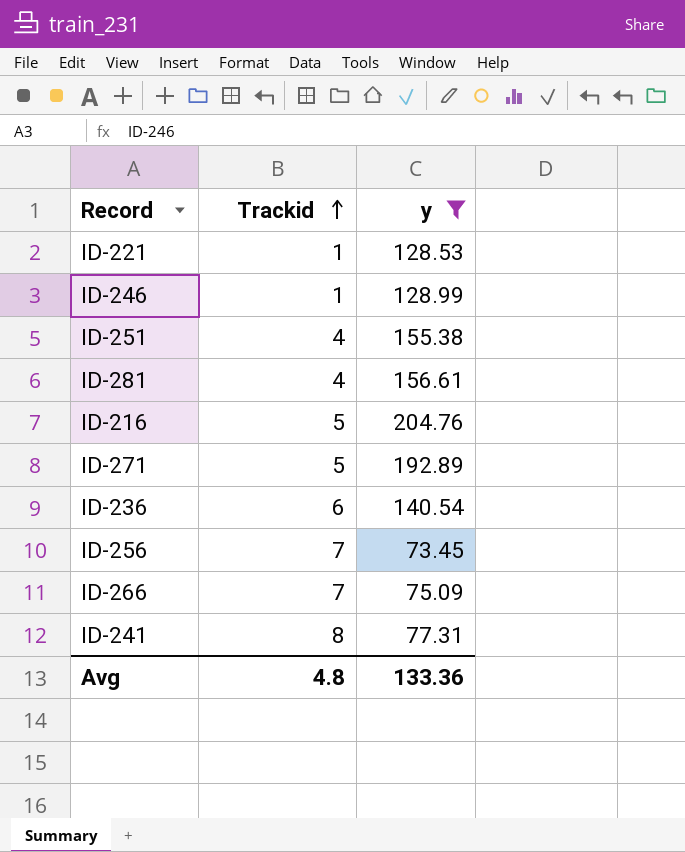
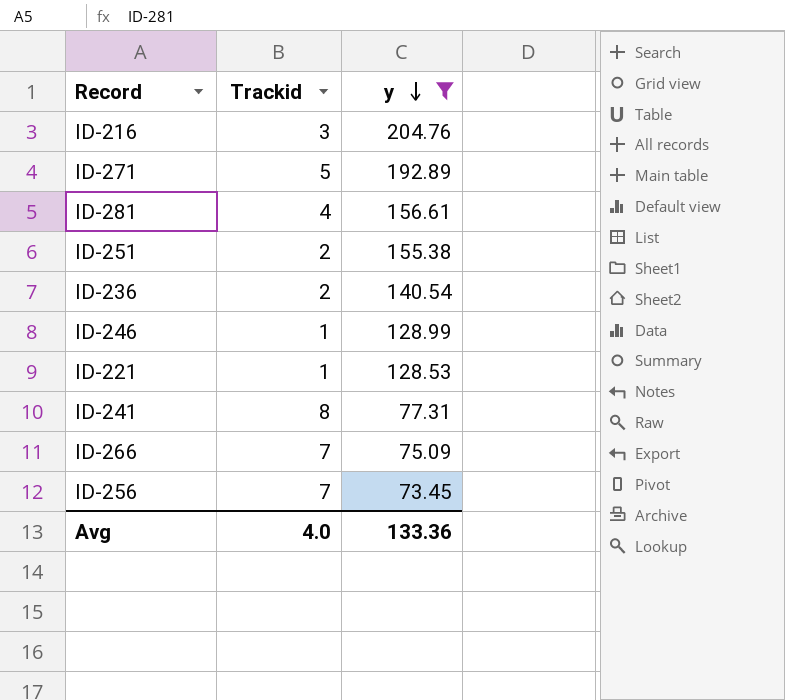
row order: Trackid ascending -> y descending
ID-216 | Trackid: 5 -> 3
ID-251 | Trackid: 4 -> 2
ID-236 | Trackid: 6 -> 2
Avg | Trackid: 4.8 -> 4.0

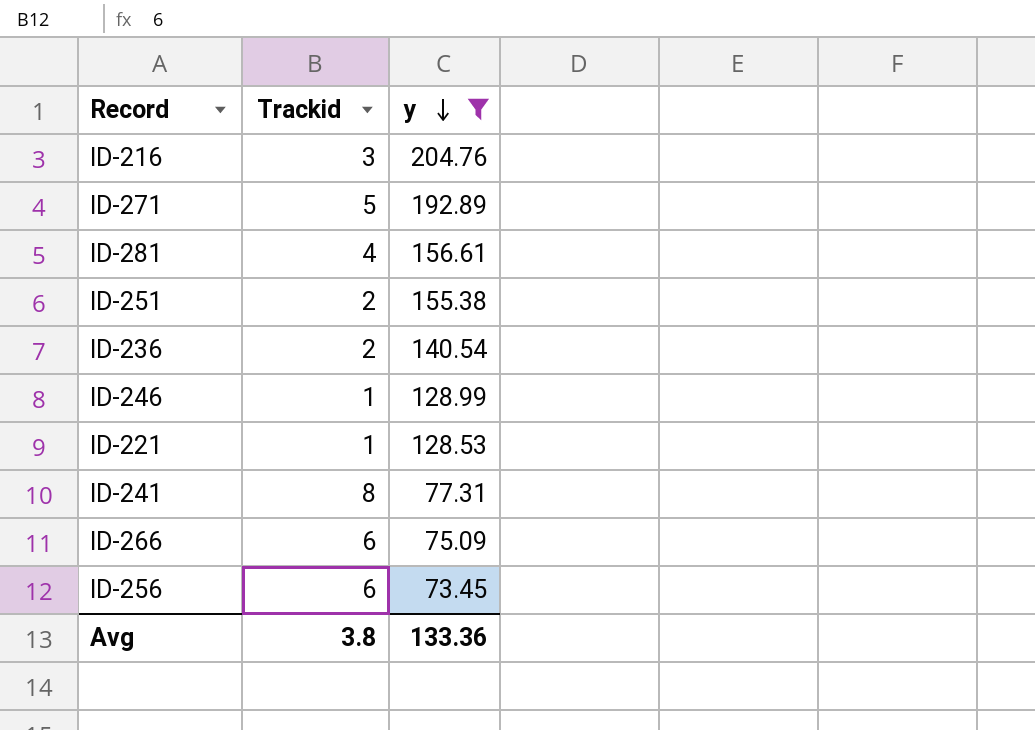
ID-266 | Trackid: 7 -> 6
ID-256 | Trackid: 7 -> 6
Avg | Trackid: 4.0 -> 3.8

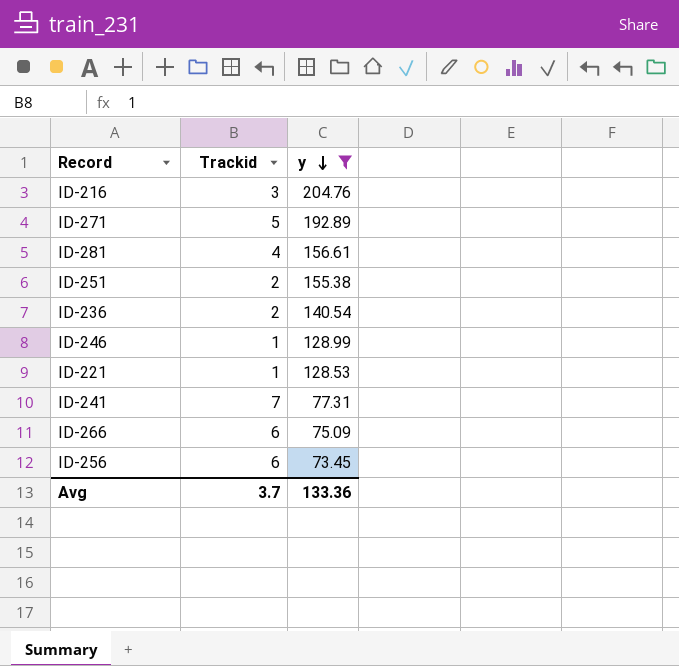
ID-241 | Trackid: 8 -> 7
Avg | Trackid: 3.8 -> 3.7

